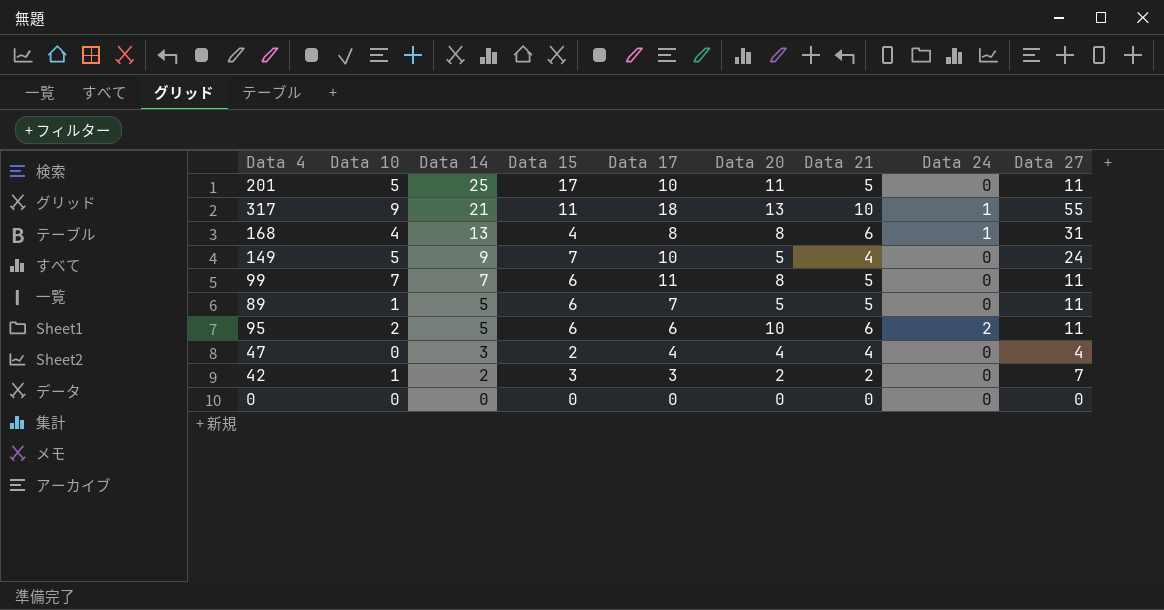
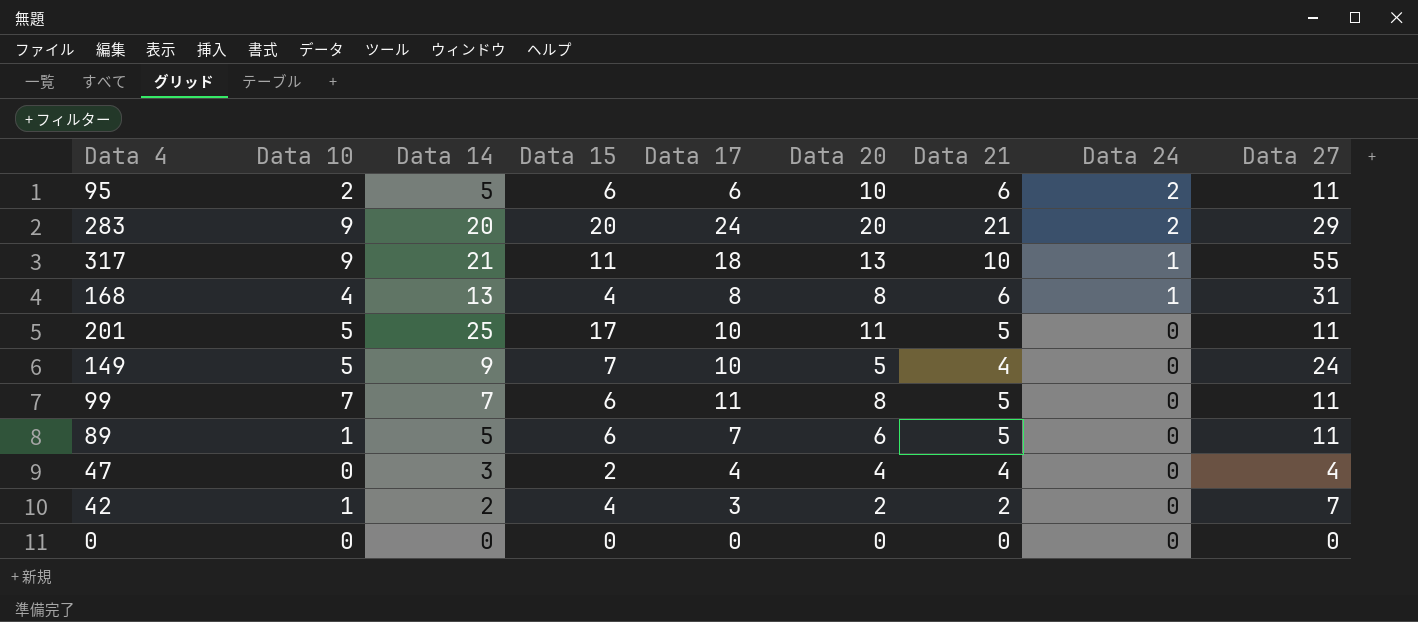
row order: Data 14 descending -> Data 24 descending
row 283: none -> 9 | 20 | 20 | 24 | 20 | 21 | 2 | 29
89 | Data 20: 5 -> 6
42 | Data 15: 3 -> 4

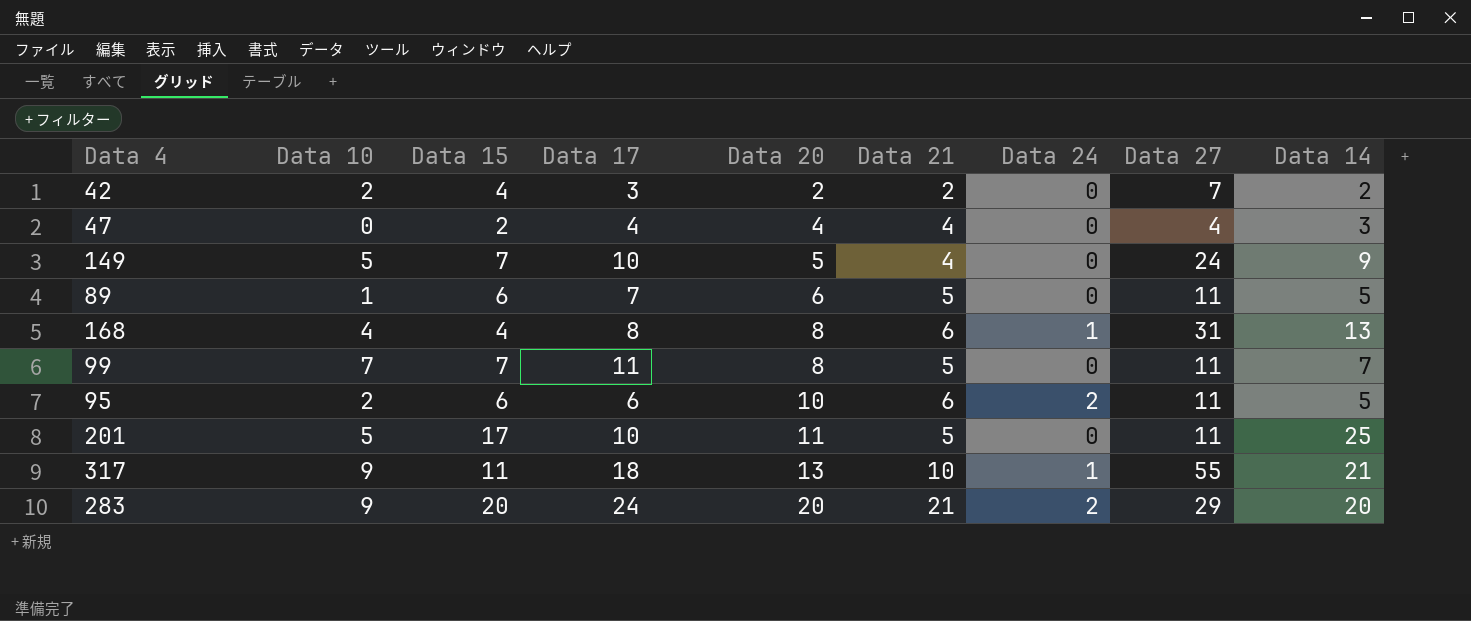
row order: Data 24 descending -> Data 20 ascending
column Data 14 | position: 3 -> 9
row 0: 0 | 0 | 0 | 0 | 0 | 0 | 0 | 0 -> none
42 | Data 10: 1 -> 2
99 | Data 15: 6 -> 7

